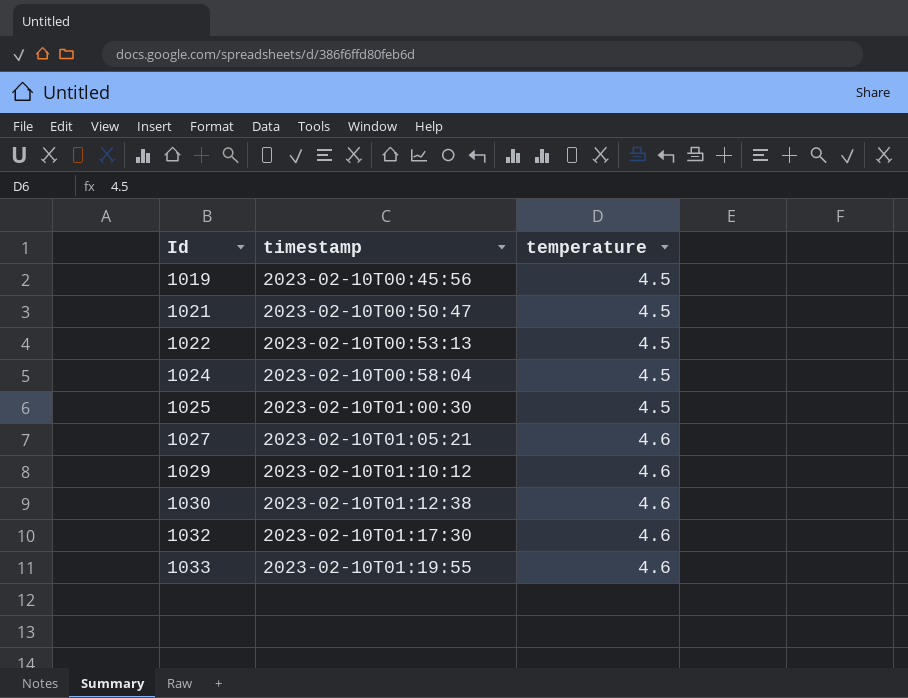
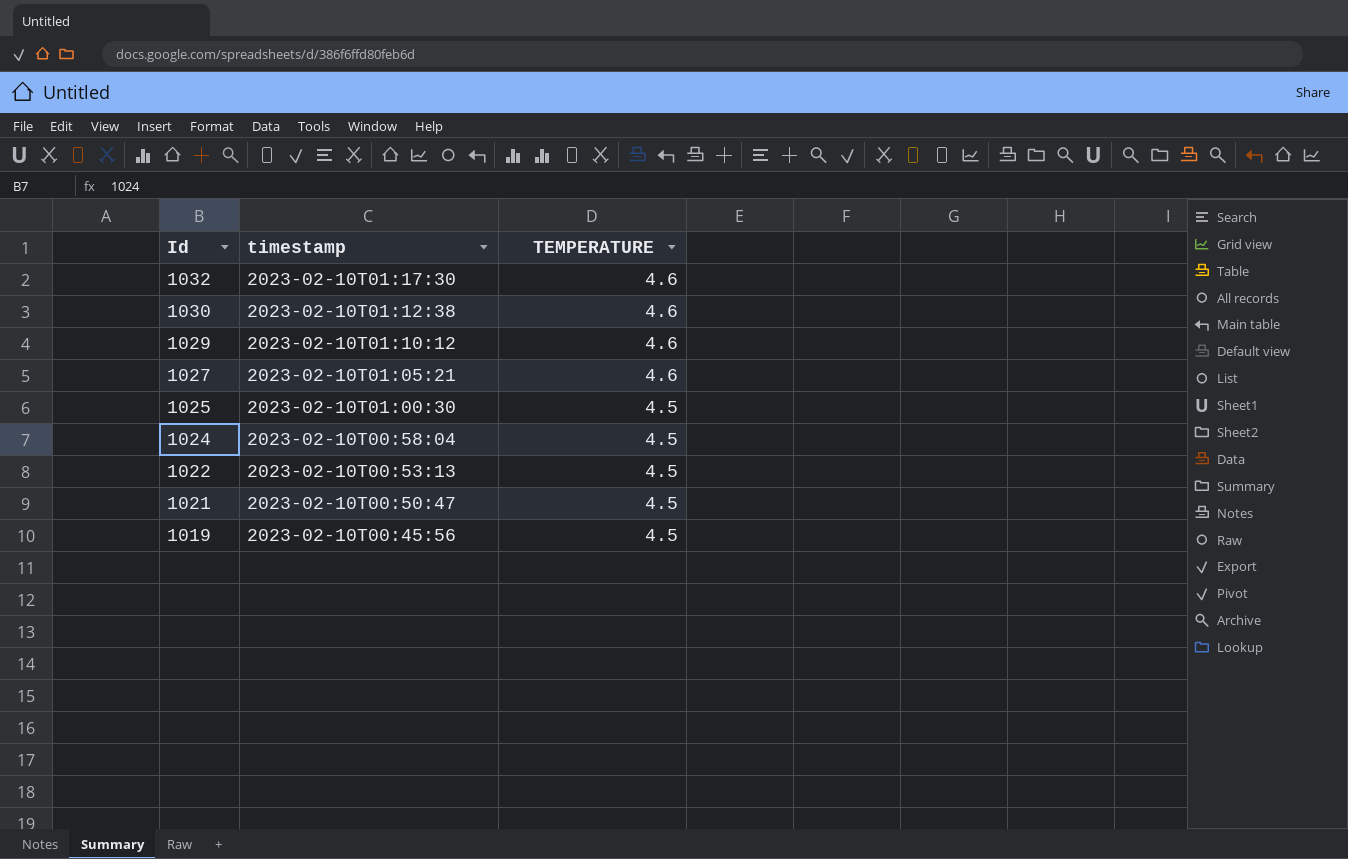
row order: Id ascending -> Id descending
column name: temperature -> TEMPERATURE
row 1033: 2023-02-10T01:19:55 | 4.6 -> none

